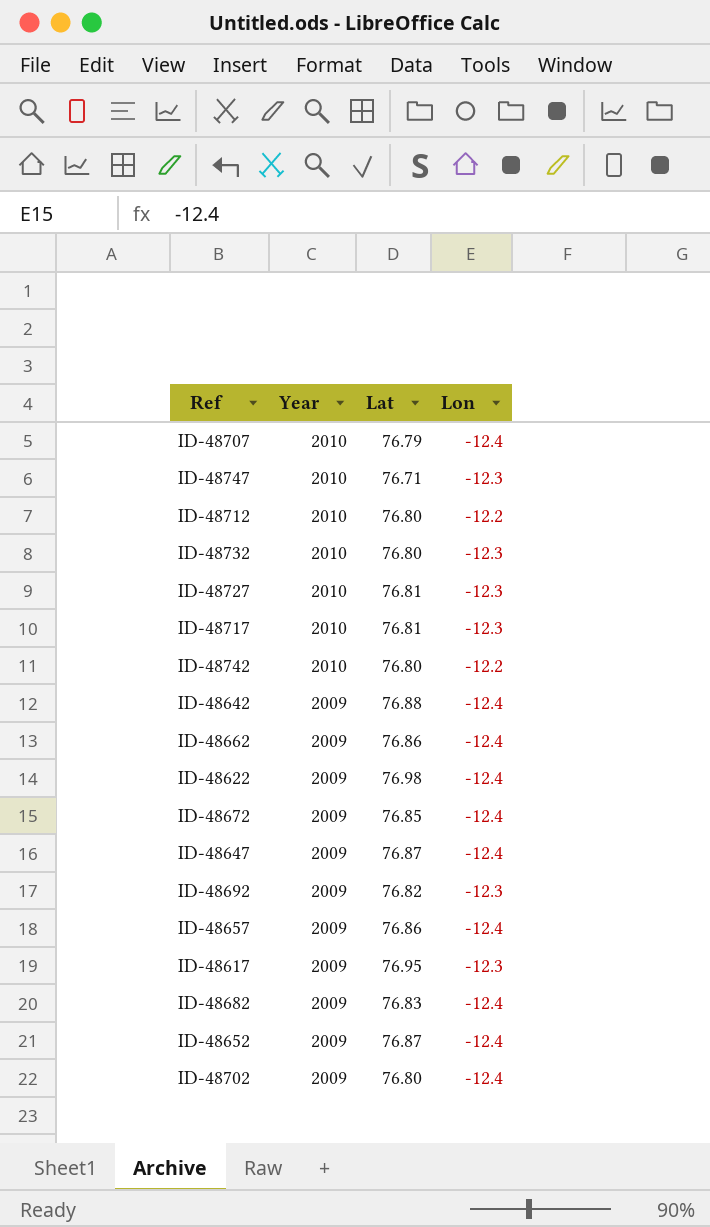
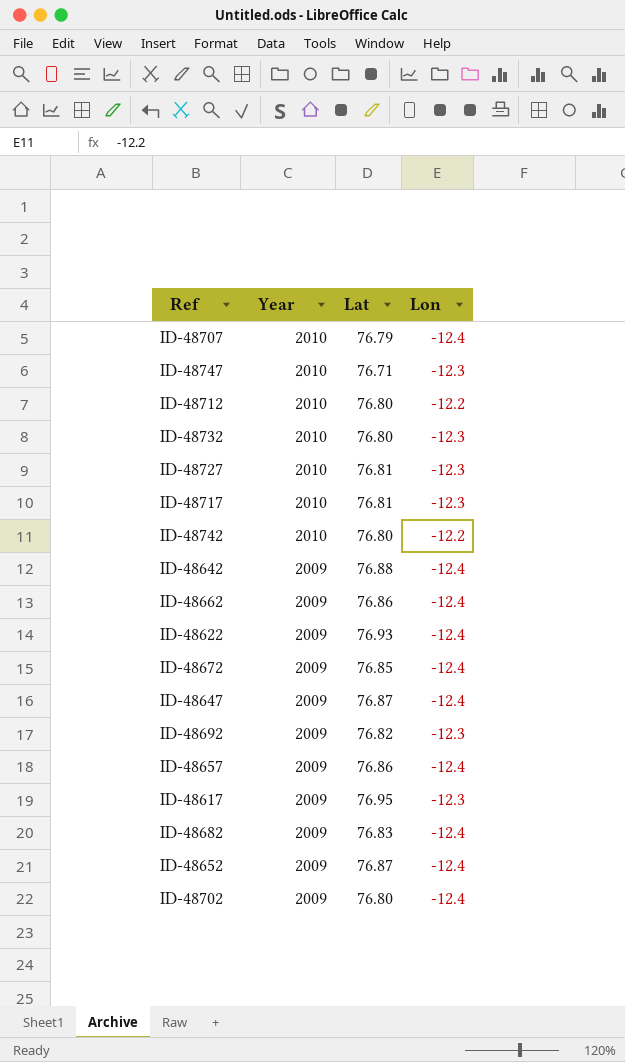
ID-48622 | Lat: 76.98 -> 76.93

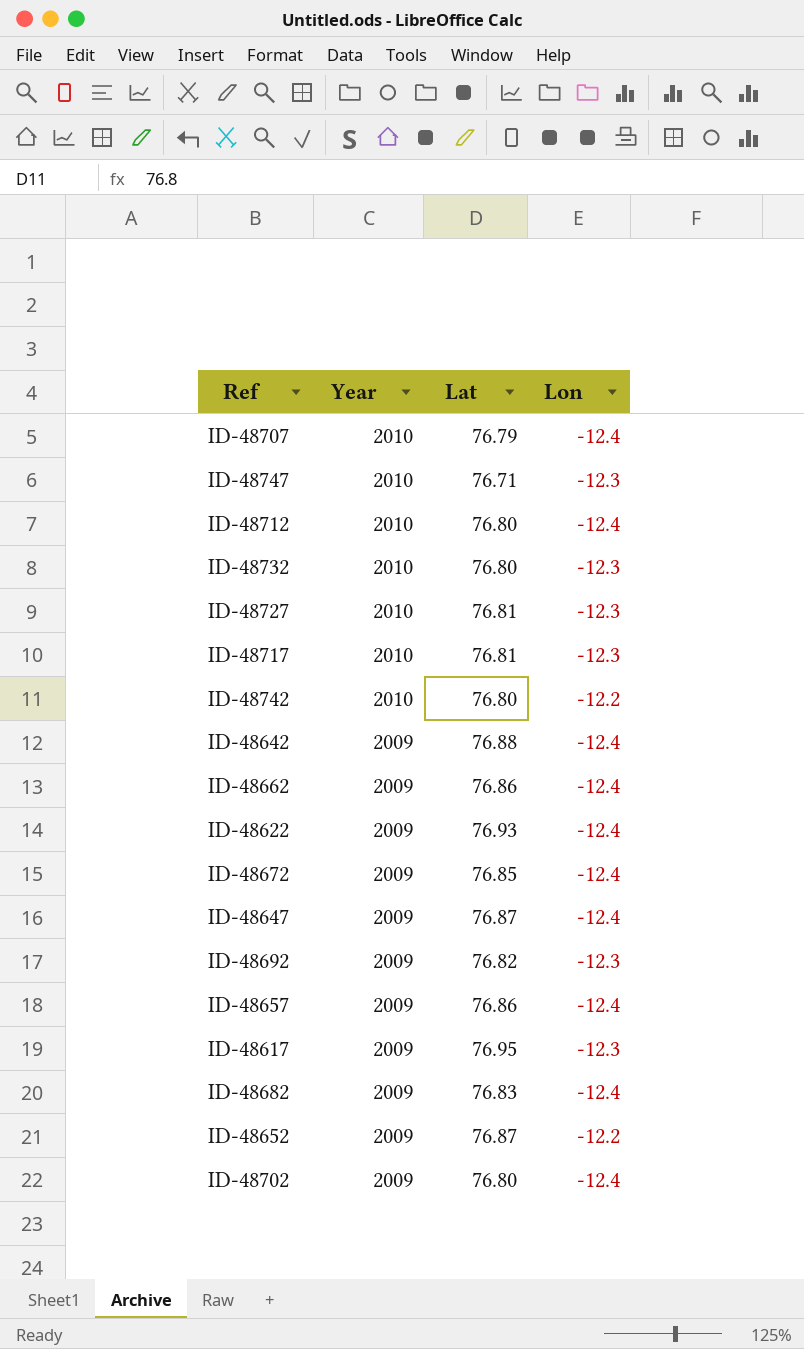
ID-48712 | Lon: -12.2 -> -12.4
ID-48652 | Lon: -12.4 -> -12.2

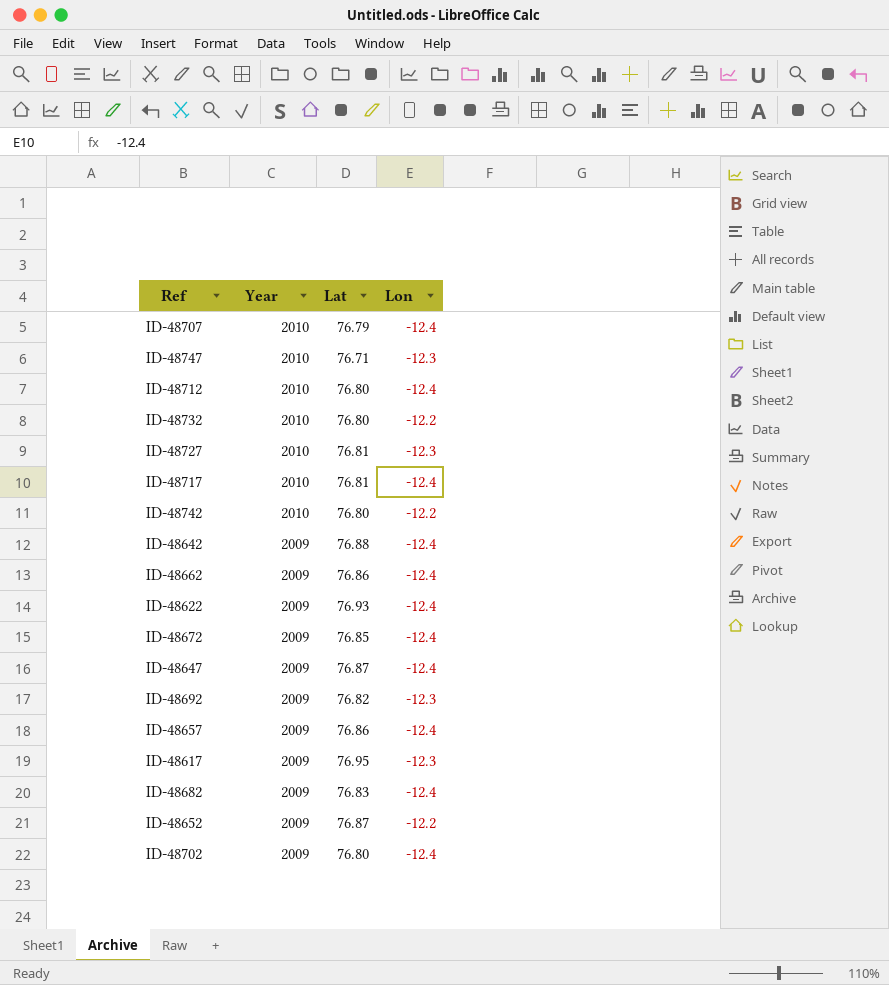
ID-48732 | Lon: -12.3 -> -12.2
ID-48717 | Lon: -12.3 -> -12.4

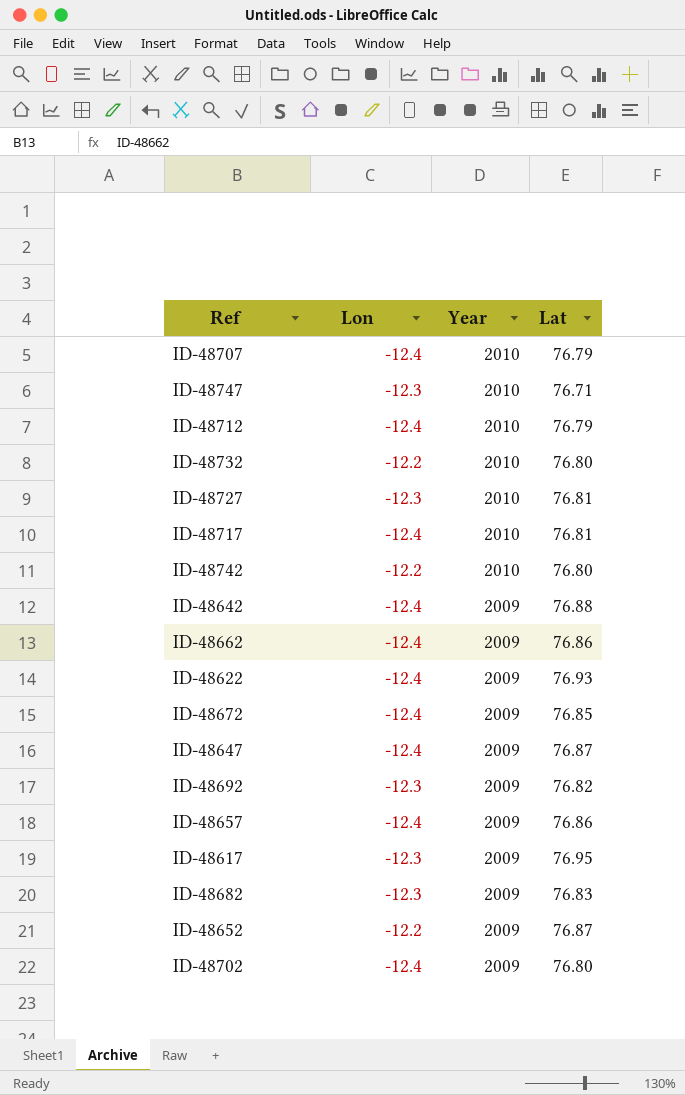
column Lon | position: 4 -> 2
ID-48712 | Lat: 76.80 -> 76.79
ID-48682 | Lon: -12.4 -> -12.3

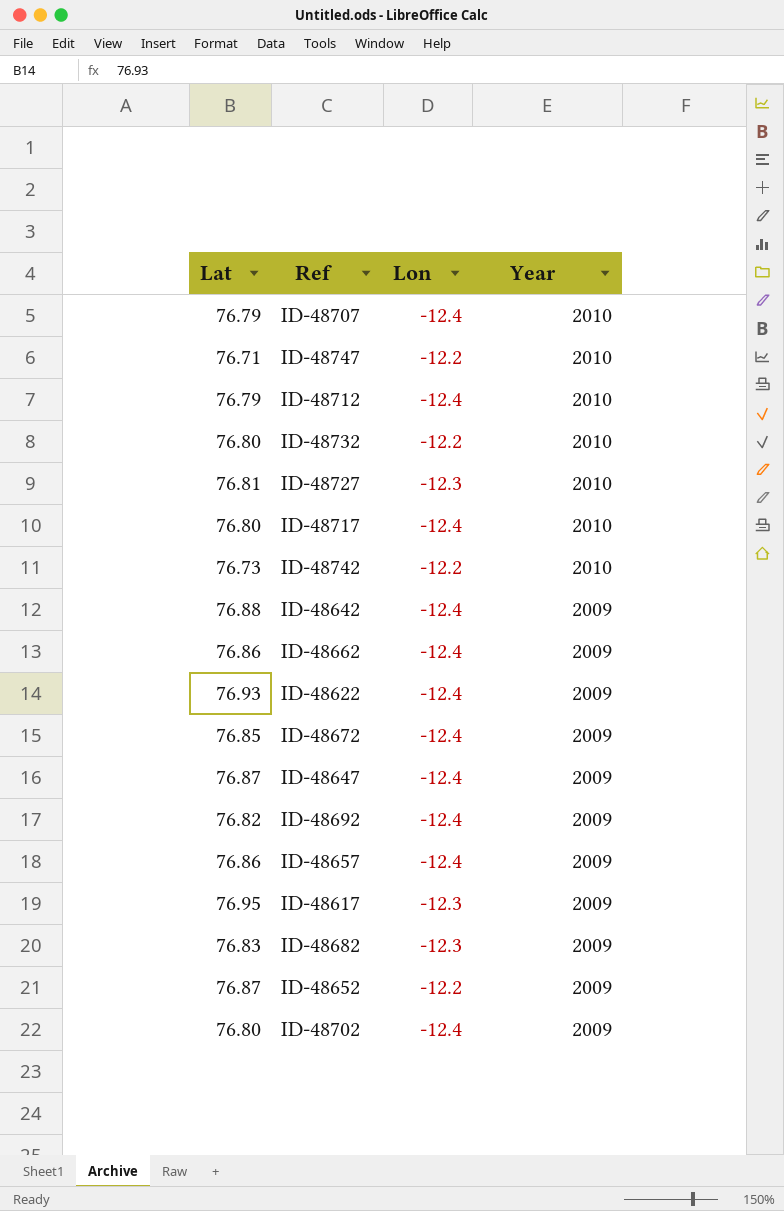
column Lat | position: 4 -> 1
ID-48747 | Lon: -12.3 -> -12.2
ID-48717 | Lat: 76.81 -> 76.80
ID-48742 | Lat: 76.80 -> 76.73
ID-48692 | Lon: -12.3 -> -12.4

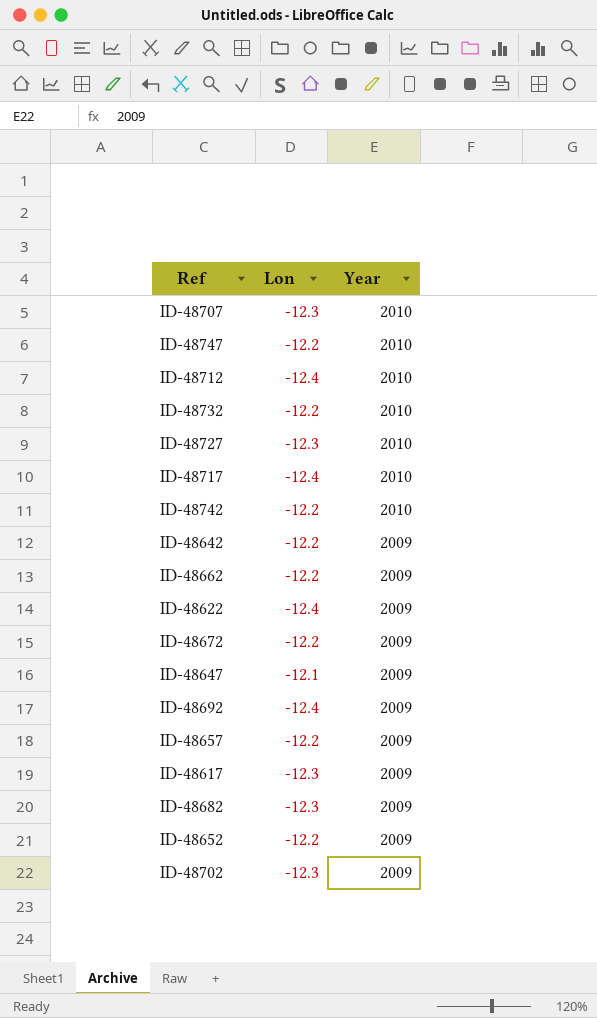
column Lat | position: 1 -> none
ID-48707 | Lon: -12.4 -> -12.3
ID-48642 | Lon: -12.4 -> -12.2
ID-48662 | Lon: -12.4 -> -12.2
ID-48672 | Lon: -12.4 -> -12.2
ID-48647 | Lon: -12.4 -> -12.1
ID-48657 | Lon: -12.4 -> -12.2
ID-48702 | Lon: -12.4 -> -12.3

